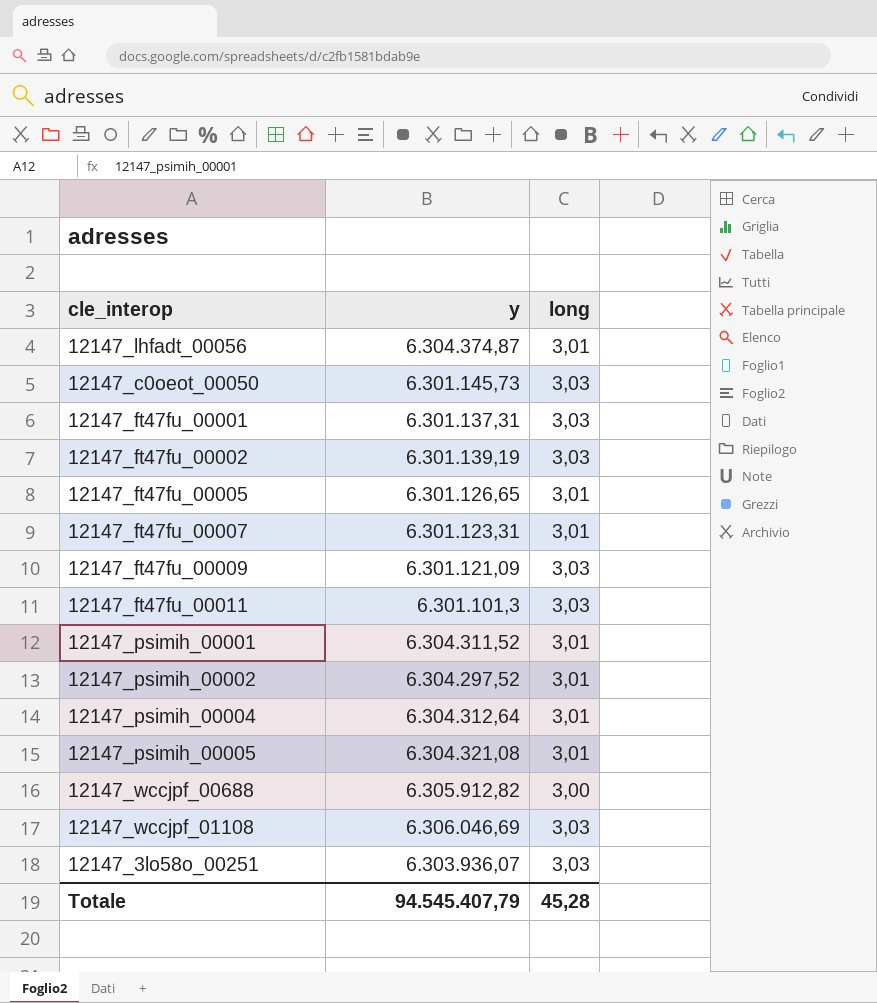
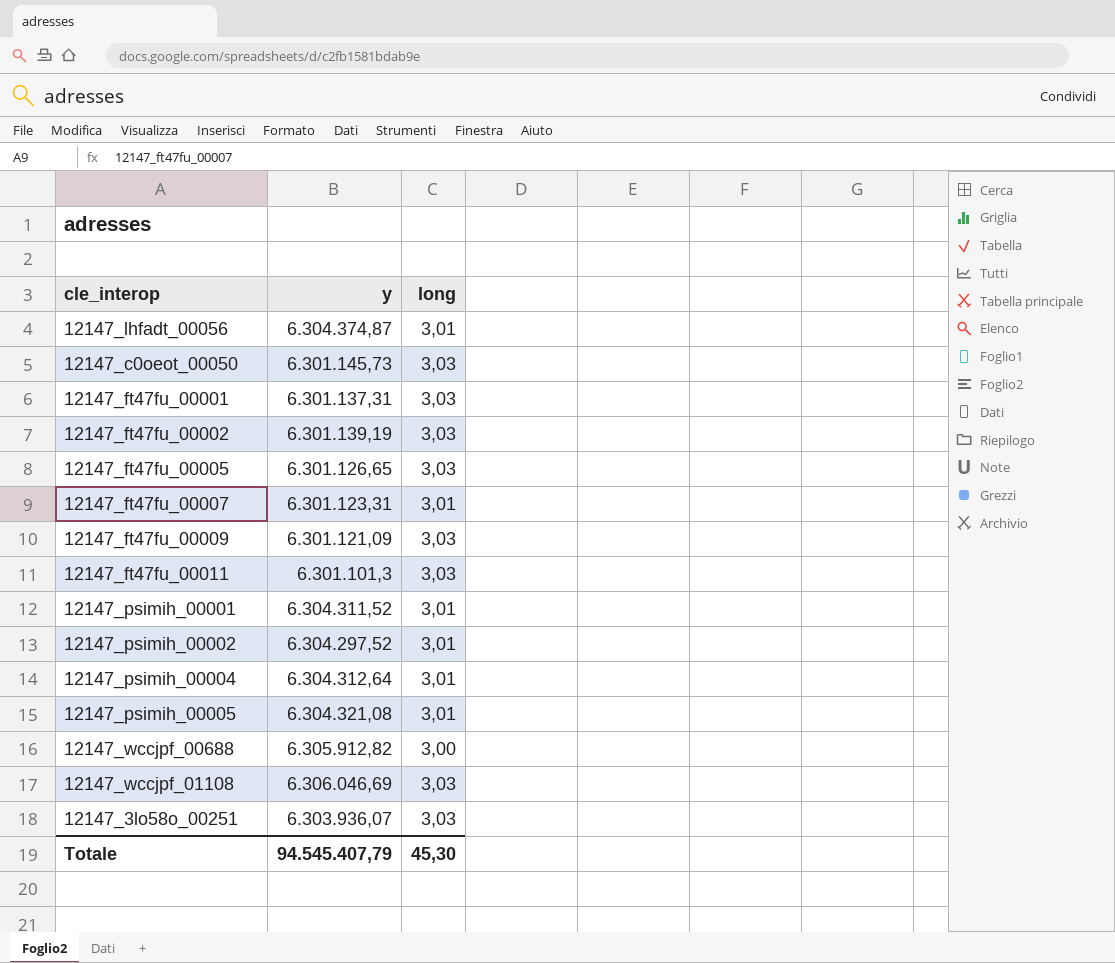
12147_ft47fu_00005 | long: 3,01 -> 3,03
Totale | long: 45,28 -> 45,30

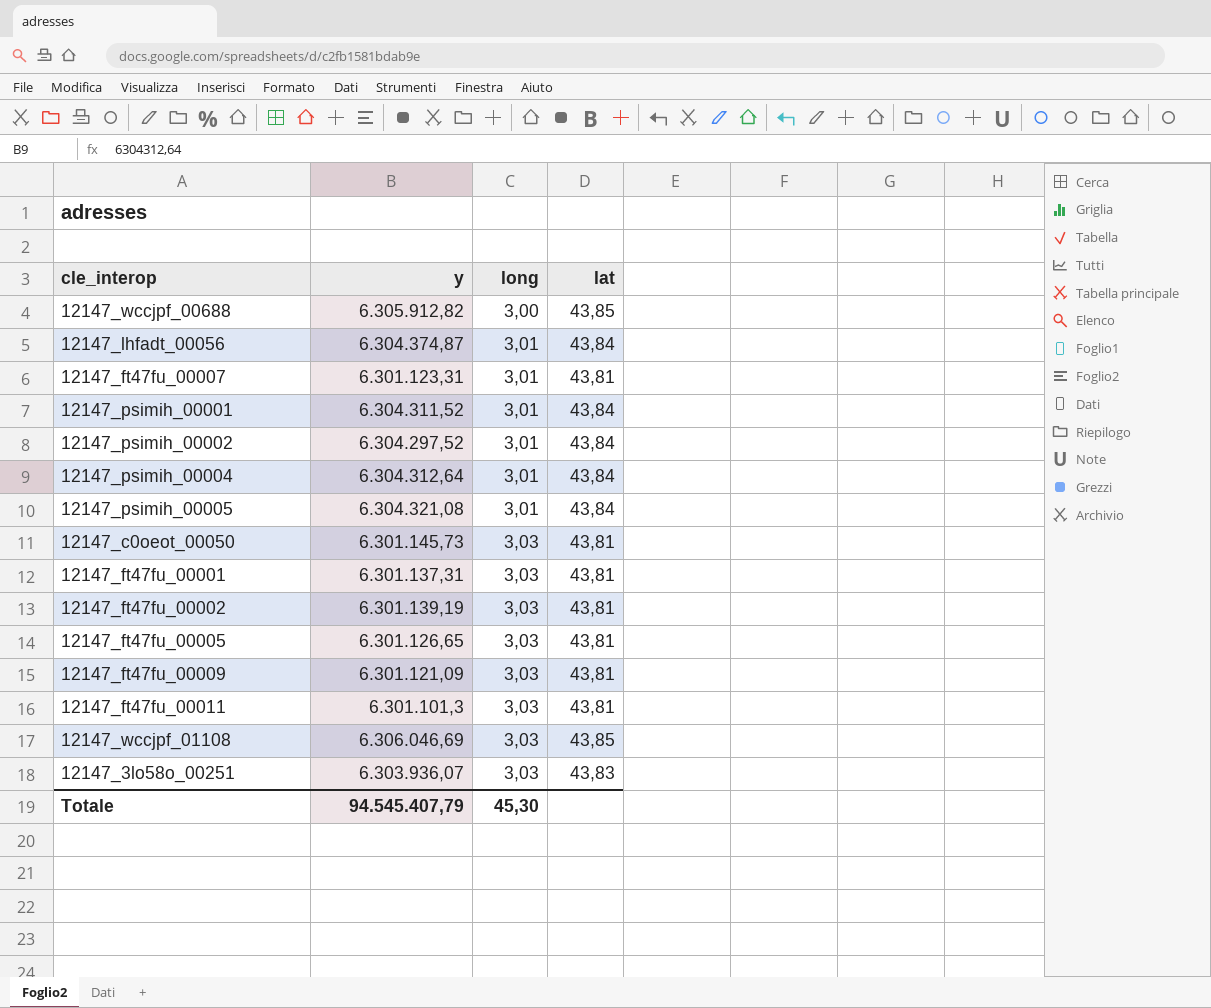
row order: none -> long ascending
column lat | position: none -> 4

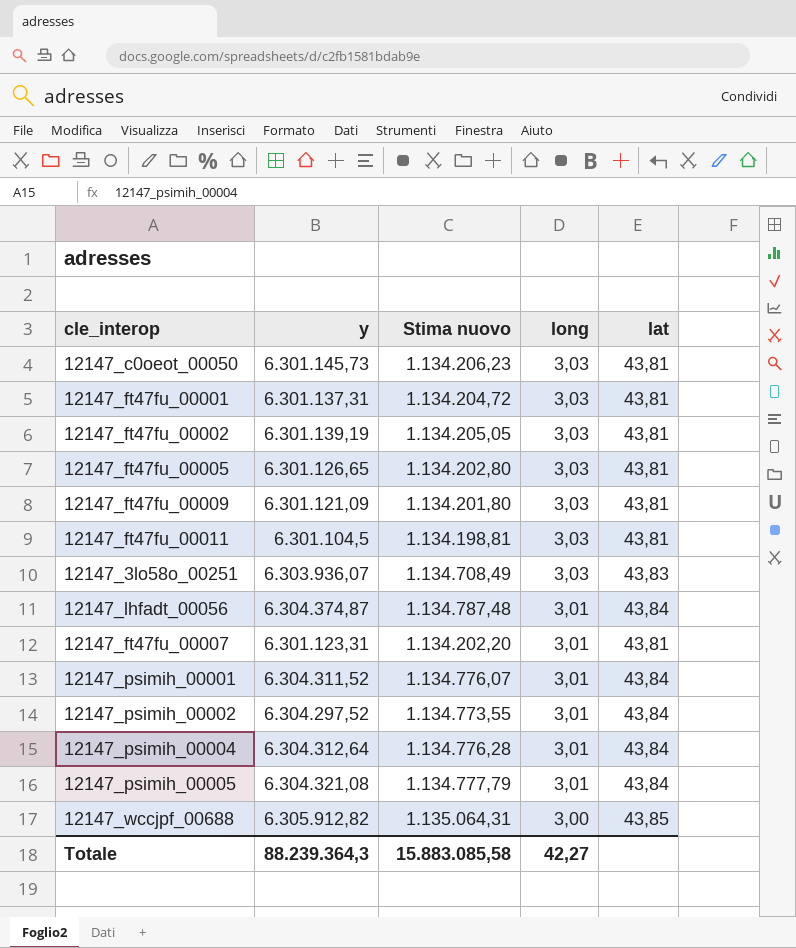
row order: long ascending -> long descending
column Stima nuovo | formula: none -> [y] * 0,18
row 12147_wccjpf_01108: 6.306.046,69 | 3,03 | 43,85 -> none
12147_ft47fu_00011 | y: 6.301.101,3 -> 6.301.104,5
Totale | y: 94.545.407,79 -> 88.239.364,3
Totale | long: 45,30 -> 42,27

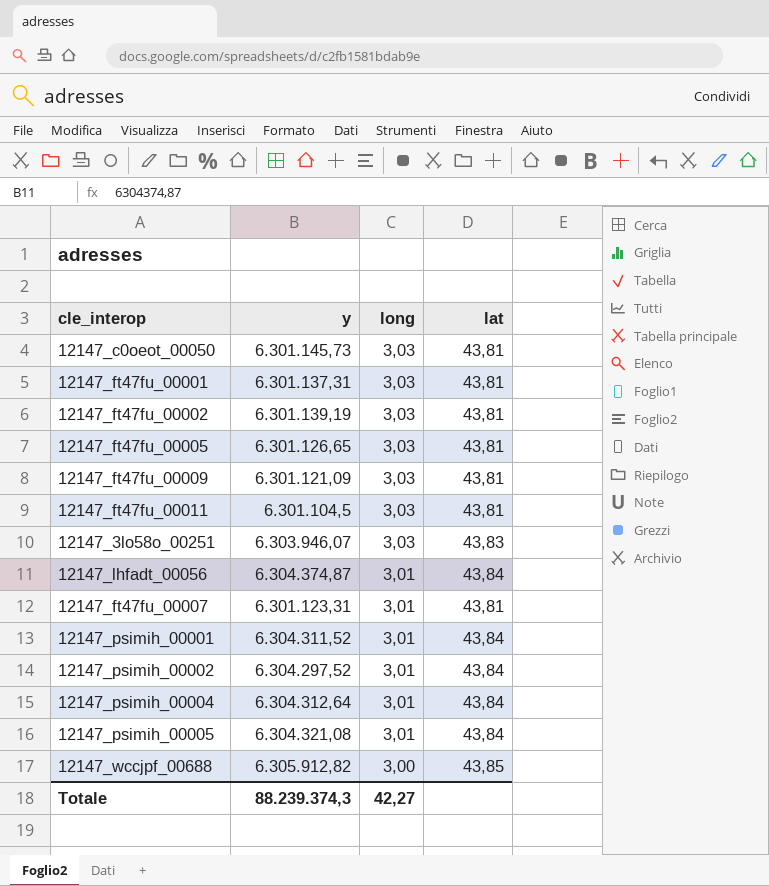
column Stima nuovo | formula: [y] * 0,18 -> none
12147_3lo58o_00251 | y: 6.303.936,07 -> 6.303.946,07
Totale | y: 88.239.364,3 -> 88.239.374,3

